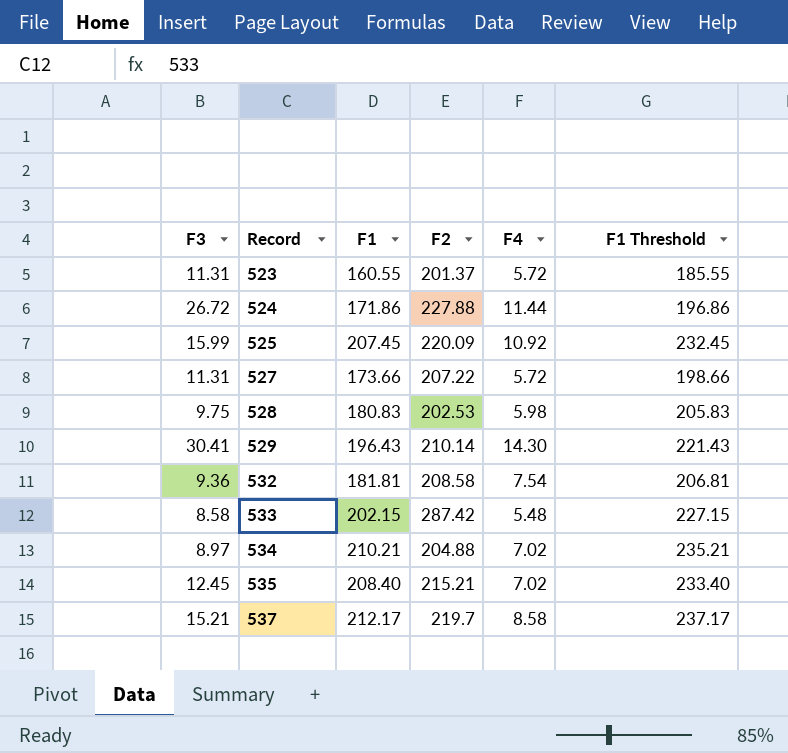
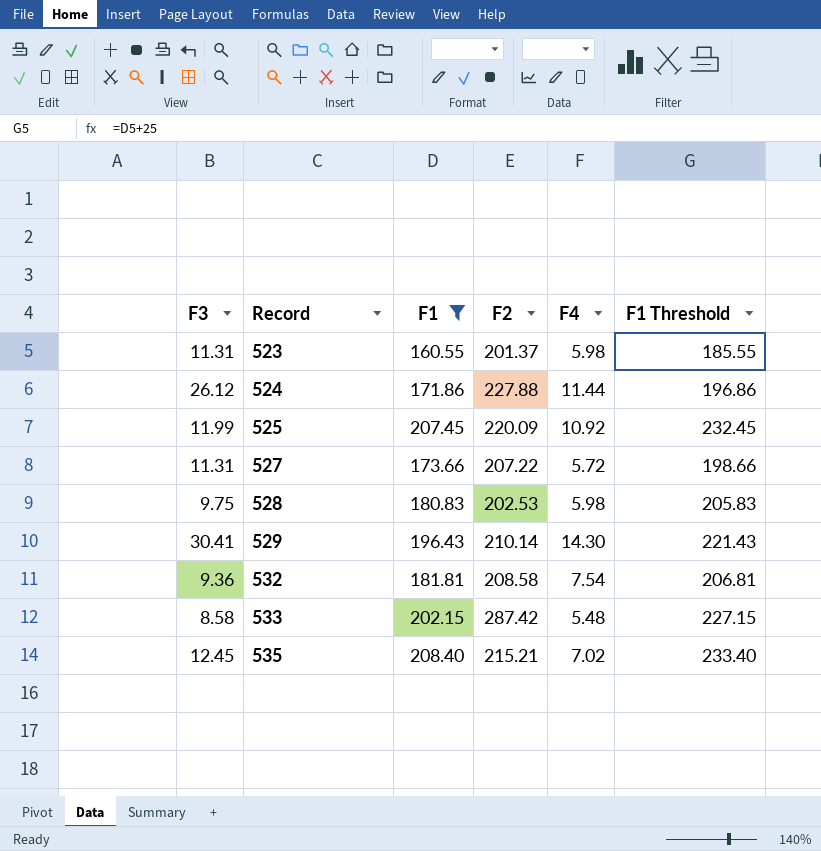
filter: none -> F1 <= 208.40
523 | F4: 5.72 -> 5.98
524 | F3: 26.72 -> 26.12
525 | F3: 15.99 -> 11.99

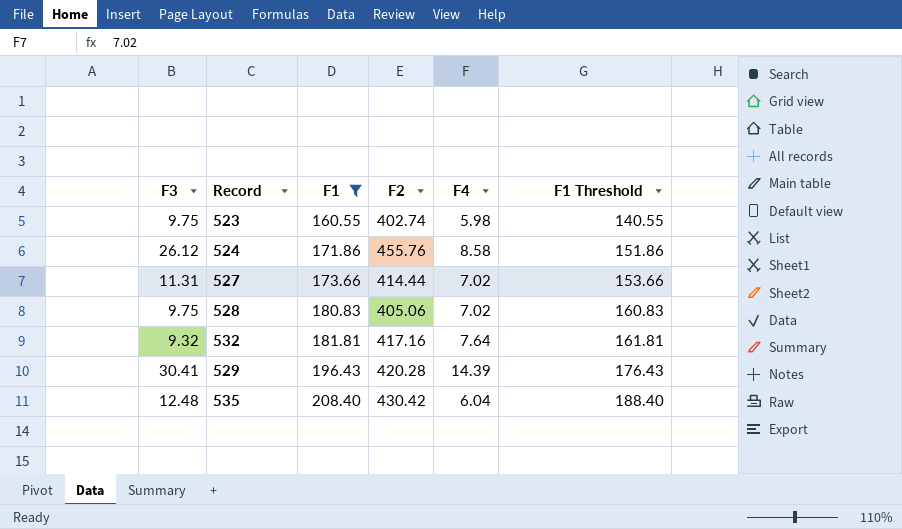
row order: Record ascending -> F1 ascending
column F1 Threshold | formula: [F1] + 25 -> [F1] - 20
row 525: 11.99 | 207.45 | 220.09 | 10.92 | 232.45 -> none
row 533: 8.58 | 202.15 | 287.42 | 5.48 | 227.15 -> none
523 | F3: 11.31 -> 9.75
523 | F2: 201.37 -> 402.74
524 | F2: 227.88 -> 455.76
524 | F4: 11.44 -> 8.58
527 | F2: 207.22 -> 414.44
527 | F4: 5.72 -> 7.02
528 | F2: 202.53 -> 405.06
528 | F4: 5.98 -> 7.02
532 | F3: 9.36 -> 9.32
532 | F2: 208.58 -> 417.16
532 | F4: 7.54 -> 7.64
529 | F2: 210.14 -> 420.28
529 | F4: 14.30 -> 14.39
535 | F3: 12.45 -> 12.48
535 | F2: 215.21 -> 430.42
535 | F4: 7.02 -> 6.04

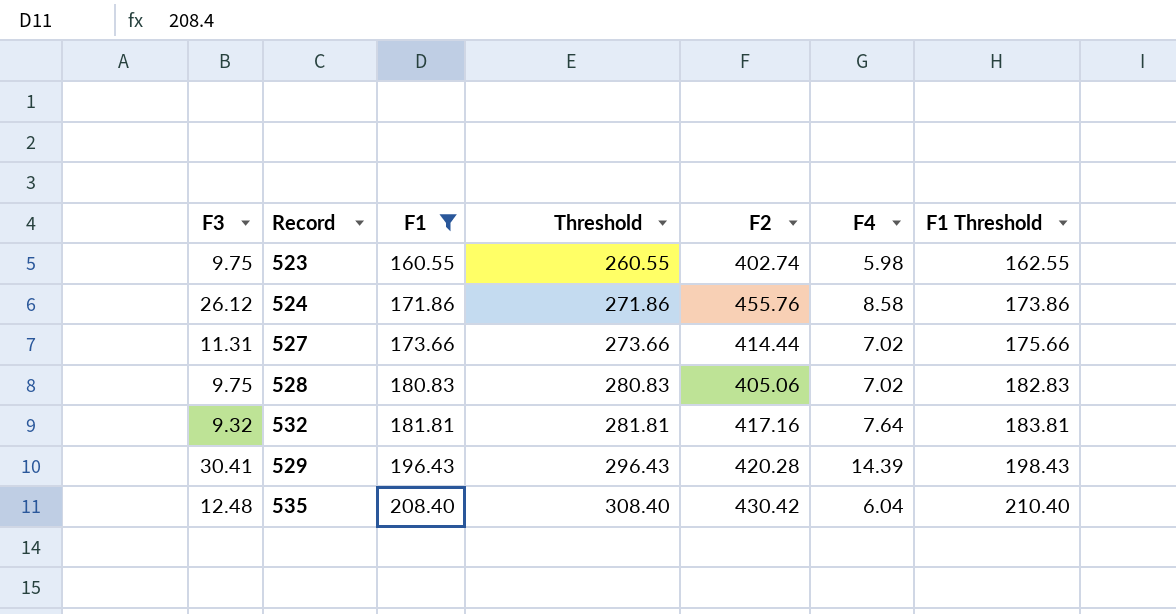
column Threshold | formula: none -> [F1] + 100
column F1 Threshold | formula: [F1] - 20 -> [F1] + 2

